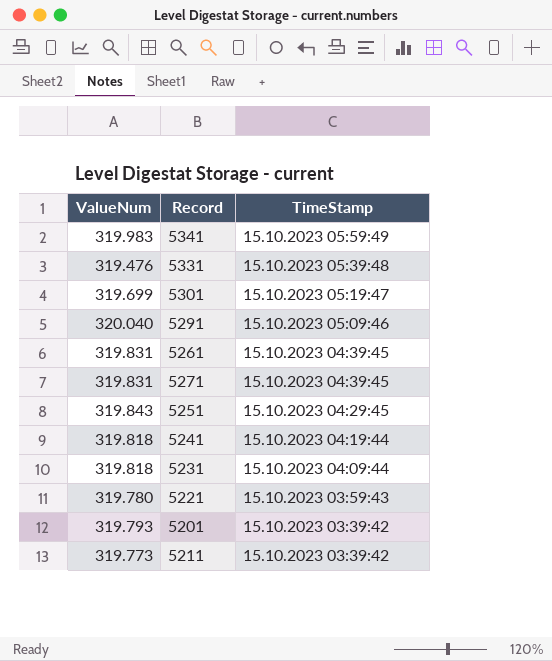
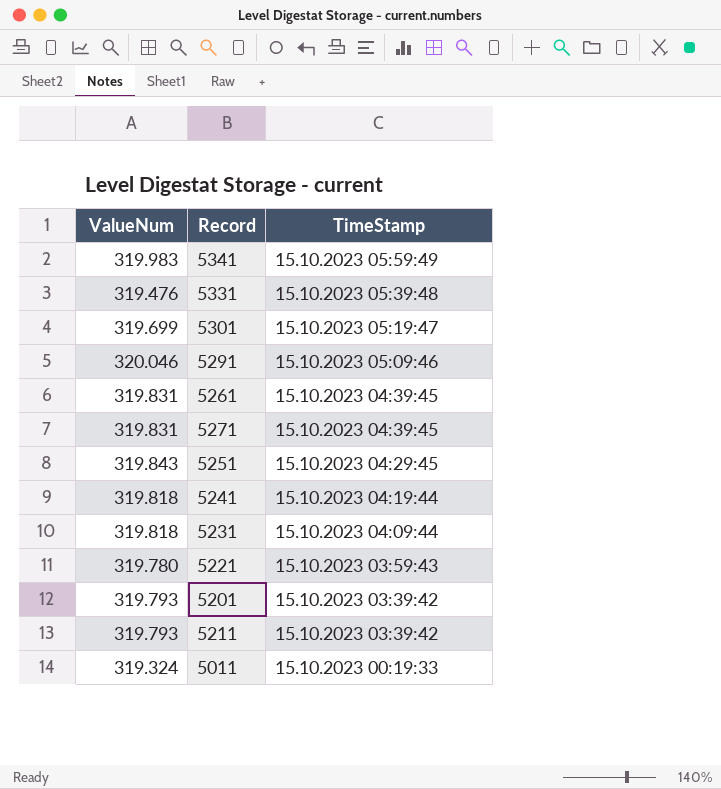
5291 | ValueNum: 320.040 -> 320.046
5211 | ValueNum: 319.773 -> 319.793
row 5011: none -> 319.324 | 15.10.2023 00:19:33

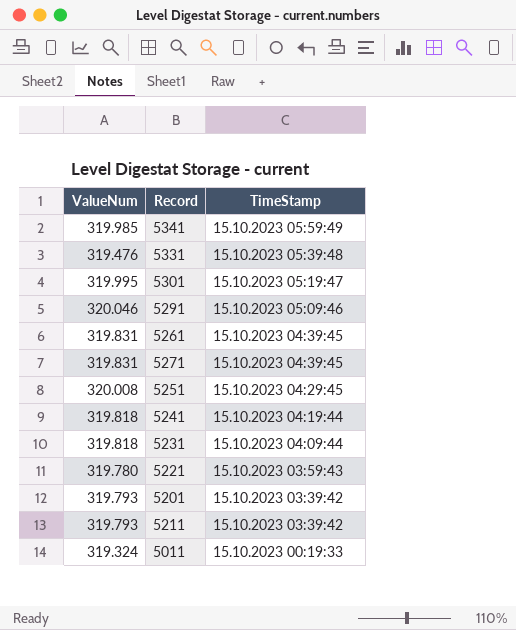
5341 | ValueNum: 319.983 -> 319.985
5301 | ValueNum: 319.699 -> 319.995
5251 | ValueNum: 319.843 -> 320.008

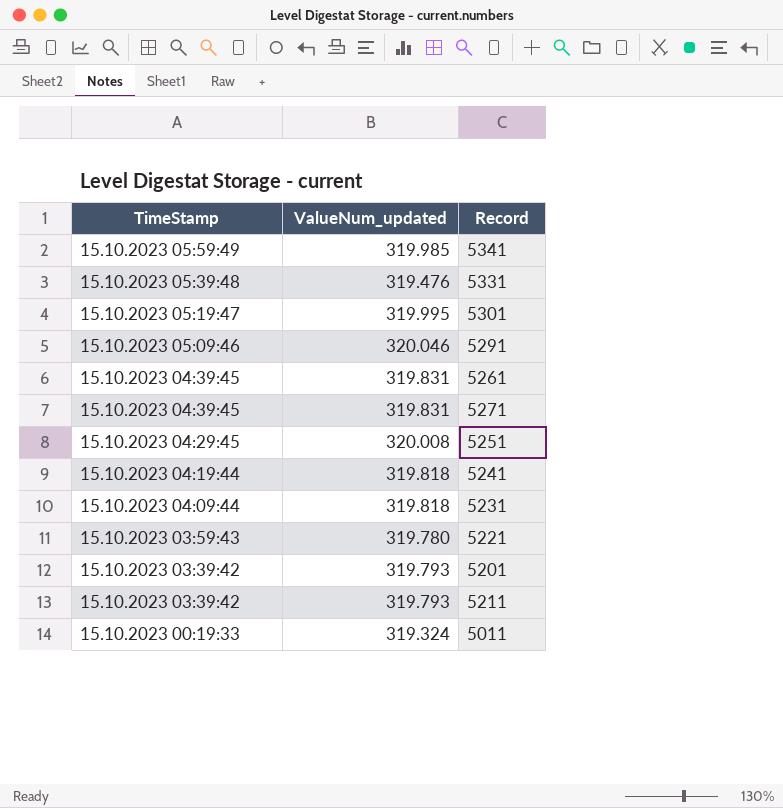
column TimeStamp | position: 3 -> 1
column name: ValueNum -> ValueNum_updated

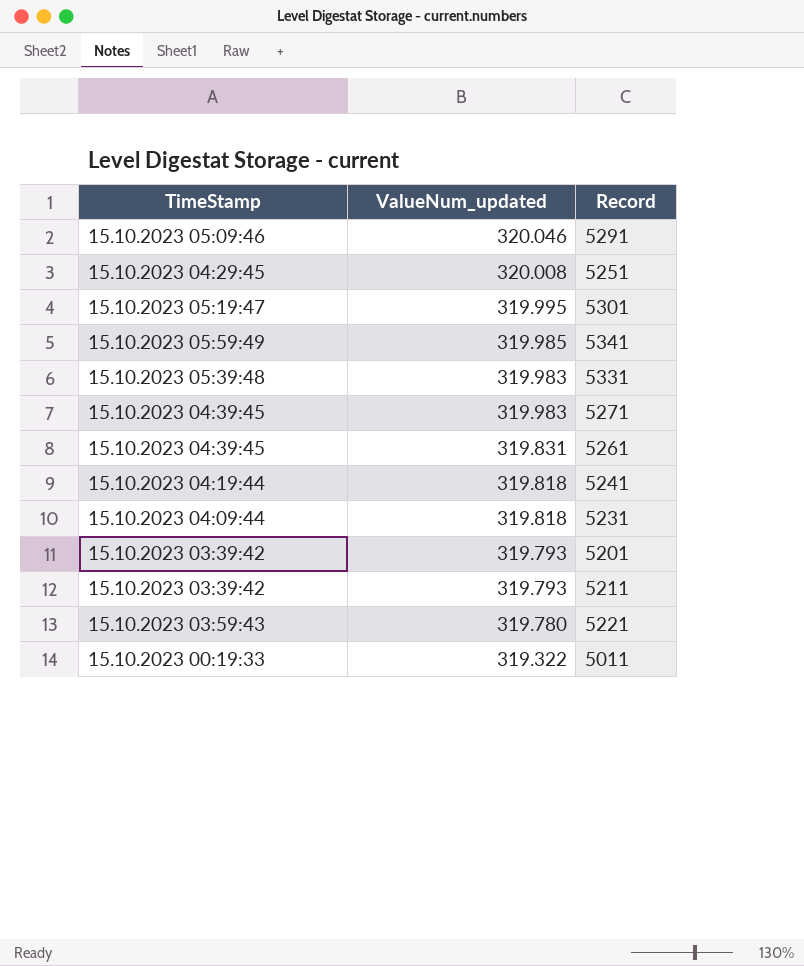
row order: TimeStamp descending -> ValueNum_updated descending
5331 | ValueNum_updated: 319.476 -> 319.983
5271 | ValueNum_updated: 319.831 -> 319.983
5011 | ValueNum_updated: 319.324 -> 319.322

